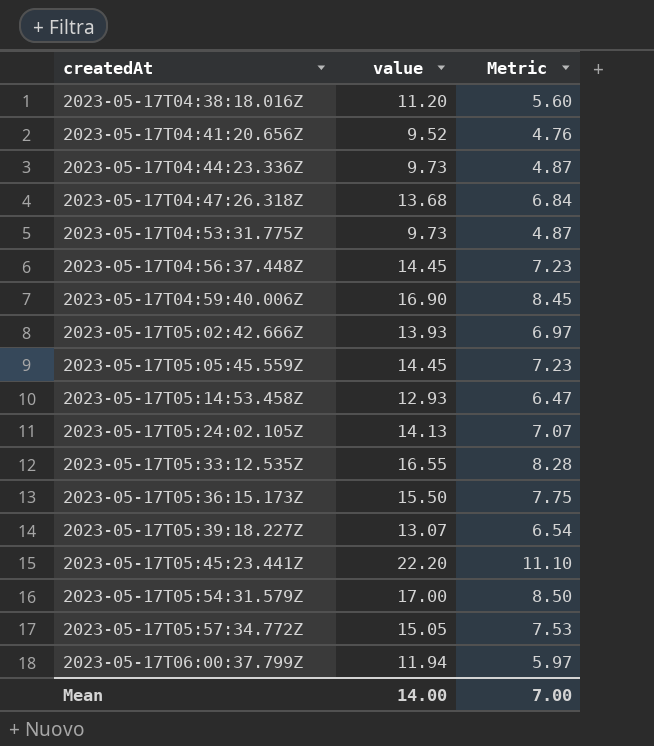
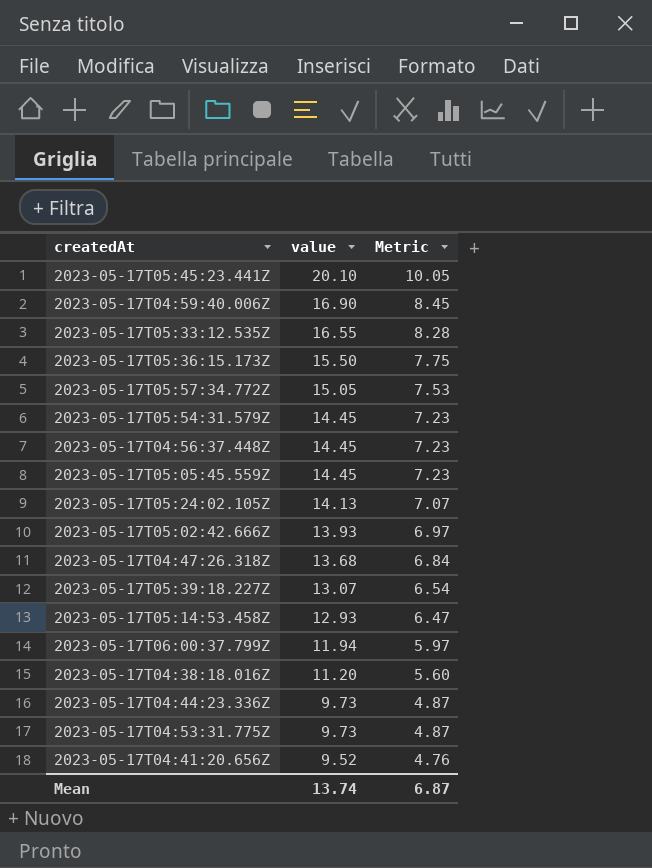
row order: createdAt ascending -> value descending
2023-05-17T05:45:23.441Z | value: 22.20 -> 20.10
2023-05-17T05:45:23.441Z | Metric: 11.10 -> 10.05
2023-05-17T05:54:31.579Z | value: 17.00 -> 14.45
2023-05-17T05:54:31.579Z | Metric: 8.50 -> 7.23
Mean | value: 14.00 -> 13.74
Mean | Metric: 7.00 -> 6.87

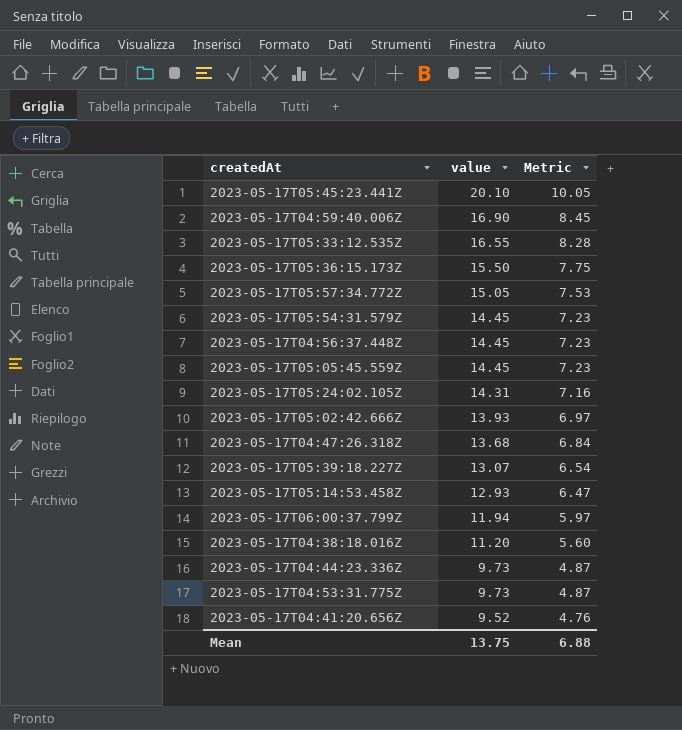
2023-05-17T05:24:02.105Z | value: 14.13 -> 14.31
2023-05-17T05:24:02.105Z | Metric: 7.07 -> 7.16
Mean | value: 13.74 -> 13.75
Mean | Metric: 6.87 -> 6.88

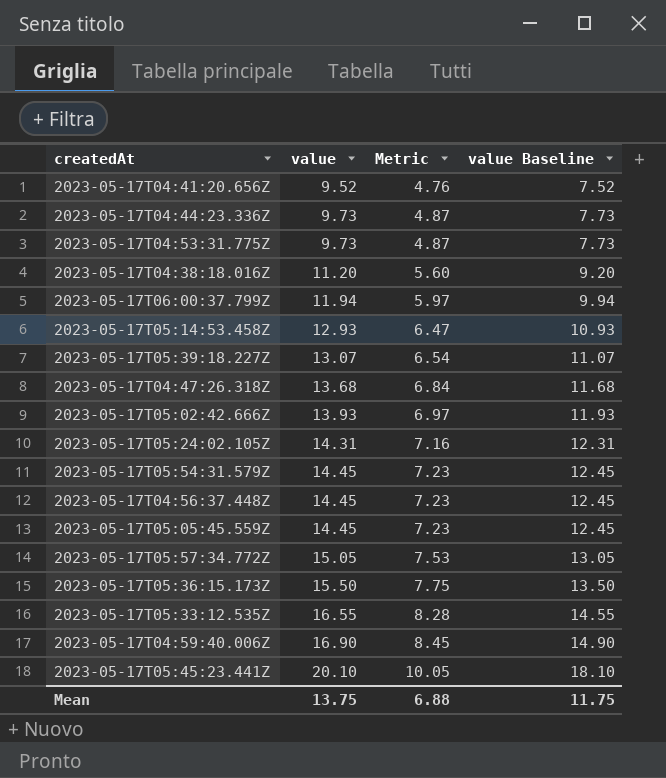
row order: value descending -> value ascending
column value Baseline | formula: none -> [value] - 2

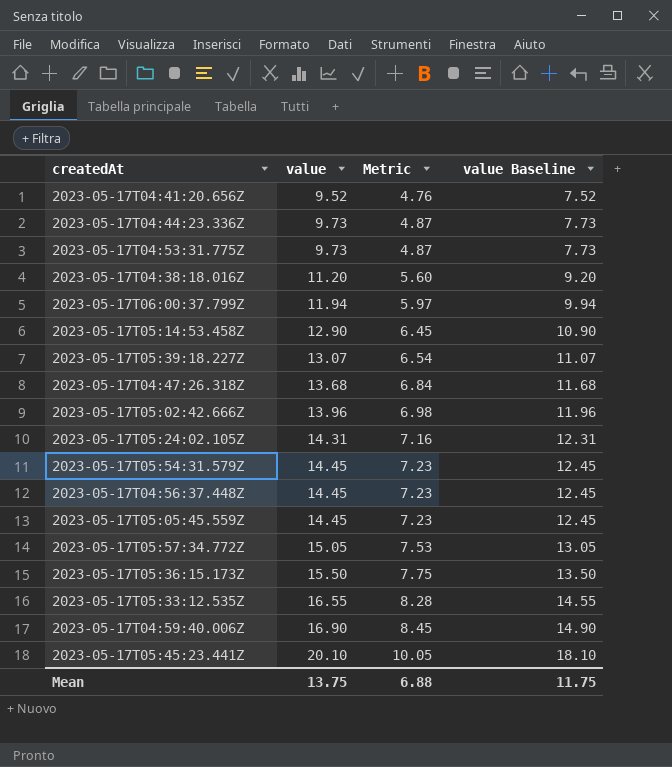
2023-05-17T05:14:53.458Z | value: 12.93 -> 12.90
2023-05-17T05:14:53.458Z | Metric: 6.47 -> 6.45
2023-05-17T05:14:53.458Z | value Baseline: 10.93 -> 10.90
2023-05-17T05:02:42.666Z | value: 13.93 -> 13.96
2023-05-17T05:02:42.666Z | Metric: 6.97 -> 6.98
2023-05-17T05:02:42.666Z | value Baseline: 11.93 -> 11.96

